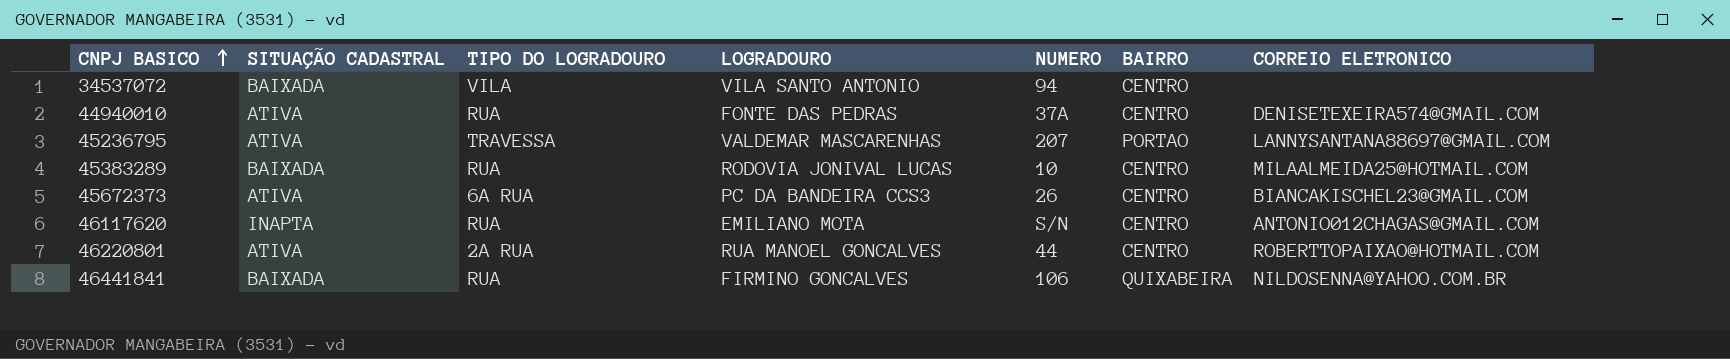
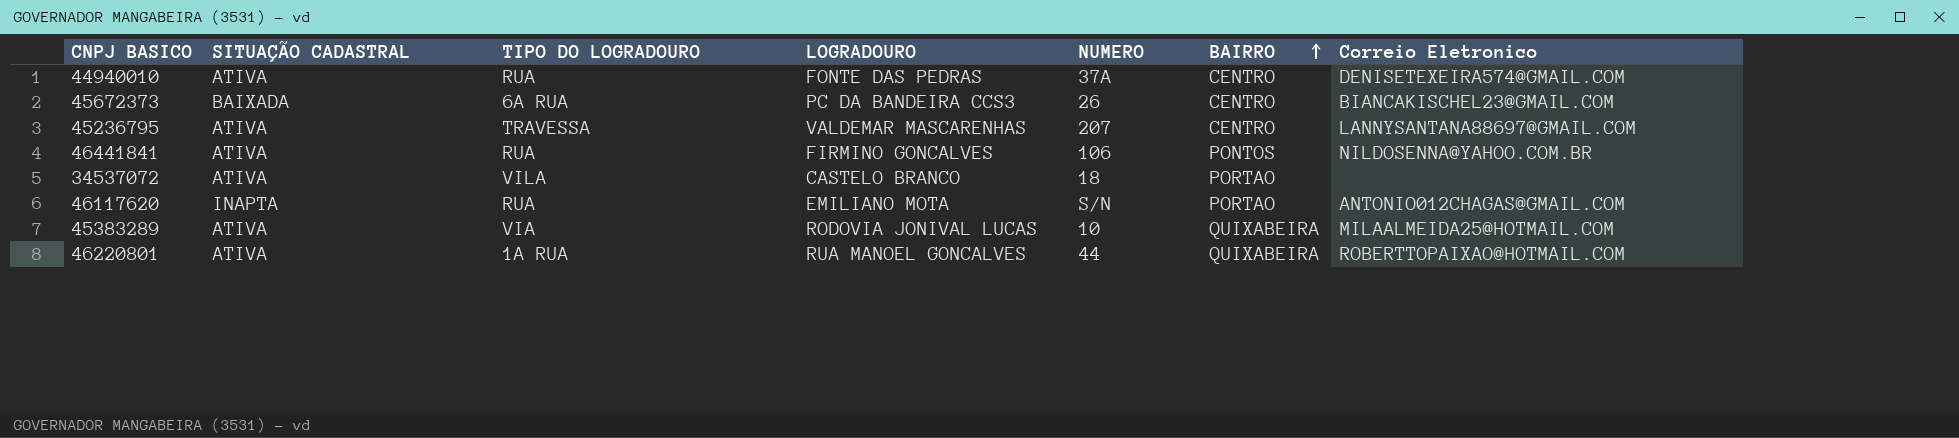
row order: CNPJ BASICO ascending -> BAIRRO ascending
column name: CORREIO ELETRONICO -> Correio Eletronico
45672373 | SITUAÇÃO CADASTRAL: ATIVA -> BAIXADA
45236795 | BAIRRO: PORTAO -> CENTRO
46441841 | SITUAÇÃO CADASTRAL: BAIXADA -> ATIVA
46441841 | BAIRRO: QUIXABEIRA -> PONTOS
34537072 | SITUAÇÃO CADASTRAL: BAIXADA -> ATIVA
34537072 | LOGRADOURO: VILA SANTO ANTONIO -> CASTELO BRANCO
34537072 | NUMERO: 94 -> 18
34537072 | BAIRRO: CENTRO -> PORTAO
46117620 | BAIRRO: CENTRO -> PORTAO
45383289 | SITUAÇÃO CADASTRAL: BAIXADA -> ATIVA
45383289 | TIPO DO LOGRADOURO: RUA -> VIA
45383289 | BAIRRO: CENTRO -> QUIXABEIRA
46220801 | TIPO DO LOGRADOURO: 2A RUA -> 1A RUA
46220801 | BAIRRO: CENTRO -> QUIXABEIRA

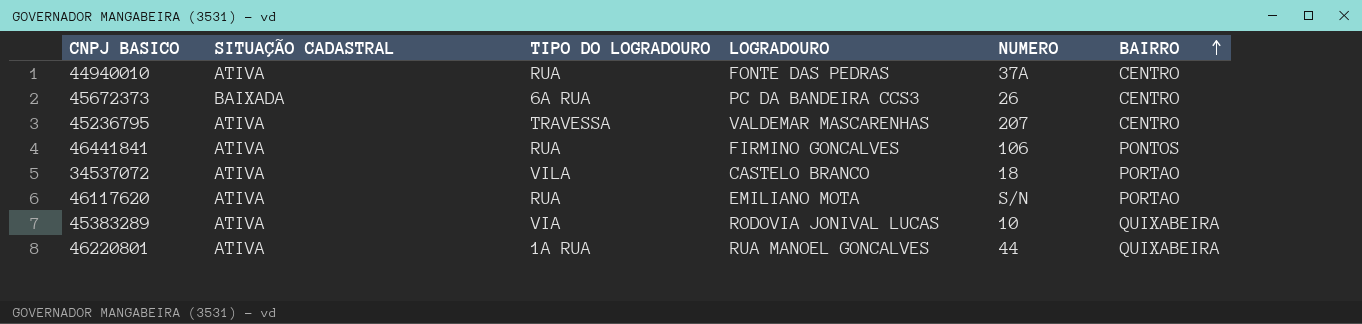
column Correio Eletronico | position: 7 -> none
46117620 | SITUAÇÃO CADASTRAL: INAPTA -> ATIVA

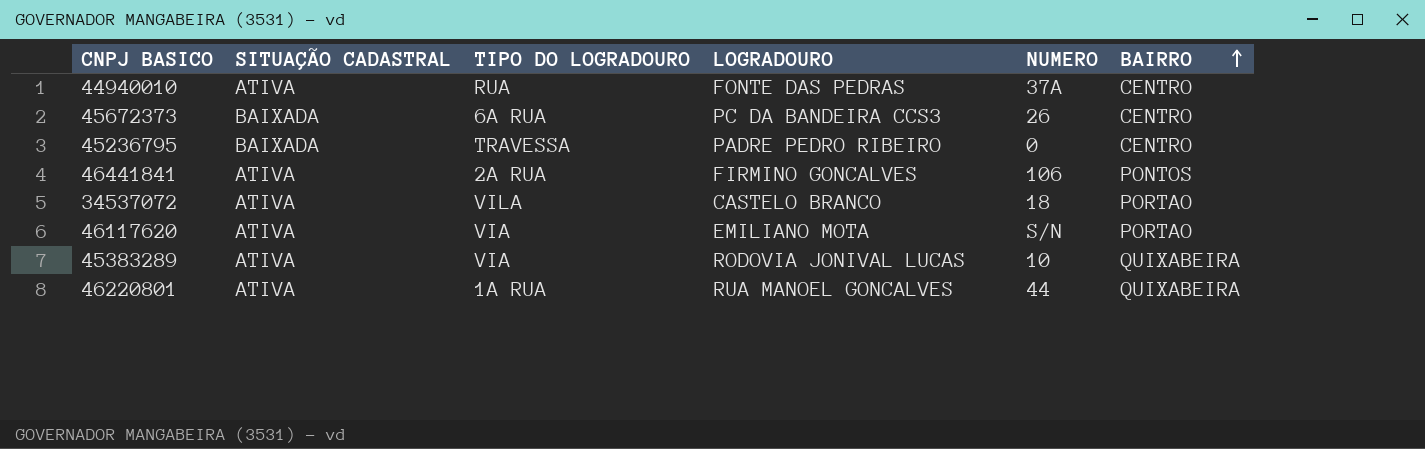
45236795 | SITUAÇÃO CADASTRAL: ATIVA -> BAIXADA
45236795 | LOGRADOURO: VALDEMAR MASCARENHAS -> PADRE PEDRO RIBEIRO
45236795 | NUMERO: 207 -> 0
46441841 | TIPO DO LOGRADOURO: RUA -> 2A RUA
46117620 | TIPO DO LOGRADOURO: RUA -> VIA

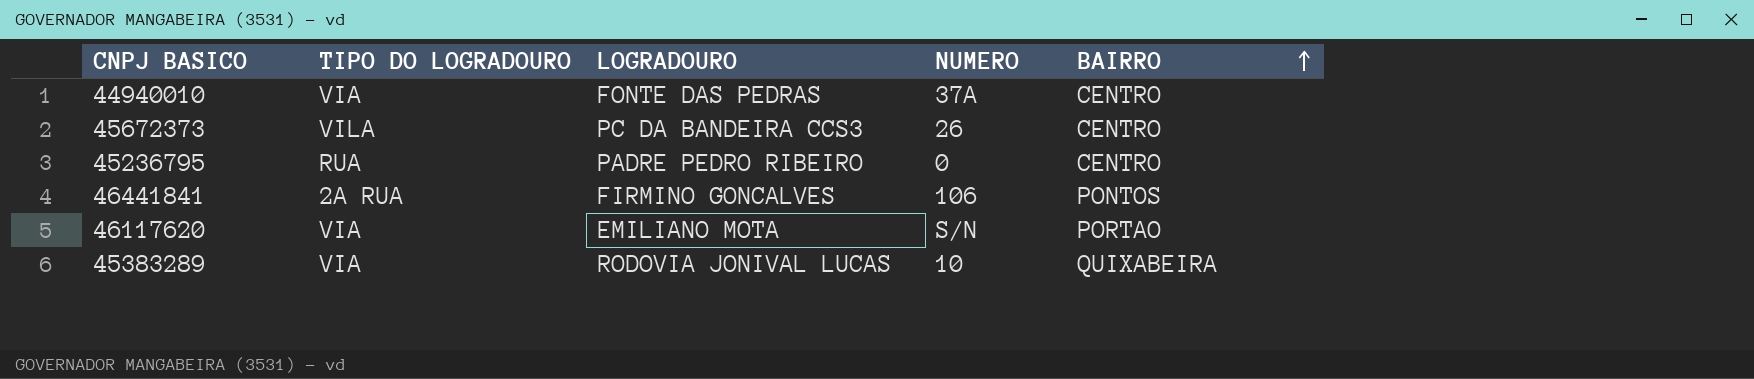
column SITUAÇÃO CADASTRAL | position: 2 -> none
row 34537072: ATIVA | VILA | CASTELO BRANCO | 18 | PORTAO -> none
row 46220801: ATIVA | 1A RUA | RUA MANOEL GONCALVES | 44 | QUIXABEIRA -> none
44940010 | TIPO DO LOGRADOURO: RUA -> VIA
45672373 | TIPO DO LOGRADOURO: 6A RUA -> VILA
45236795 | TIPO DO LOGRADOURO: TRAVESSA -> RUA

